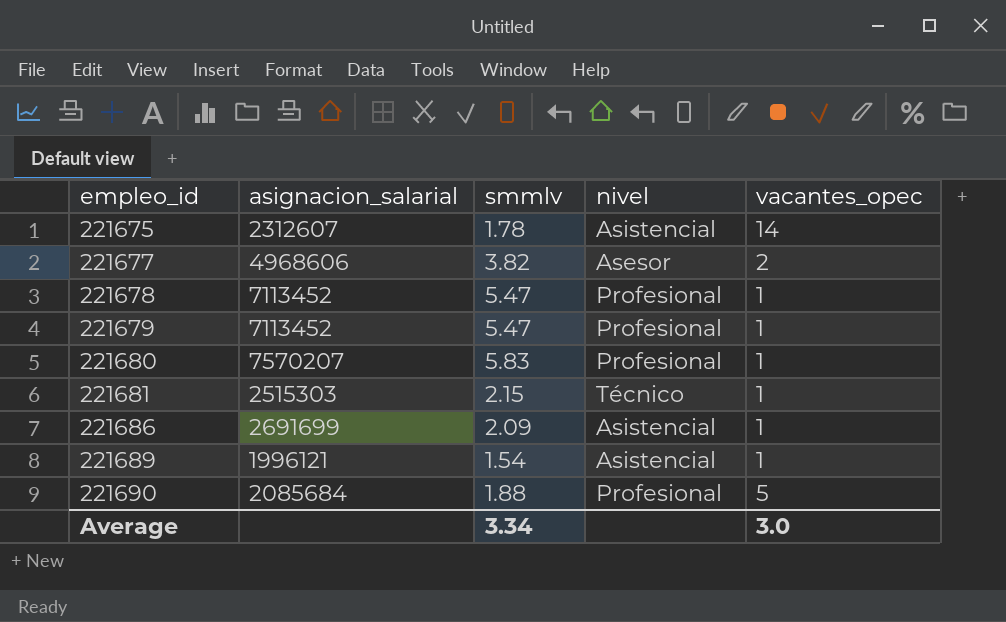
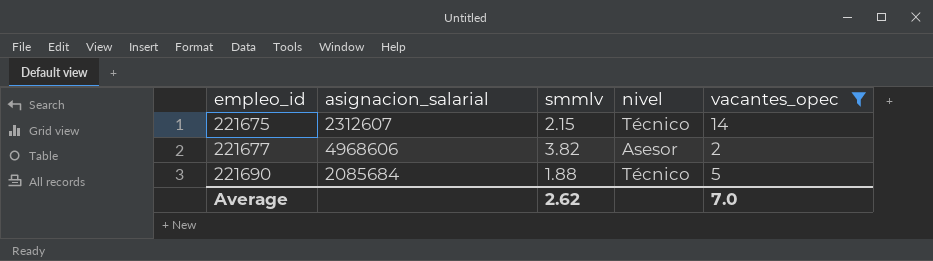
filter: none -> vacantes_opec != 1
221675 | smmlv: 1.78 -> 2.15
221675 | nivel: Asistencial -> Técnico
221690 | nivel: Profesional -> Técnico
Average | smmlv: 3.34 -> 2.62
Average | vacantes_opec: 3.0 -> 7.0

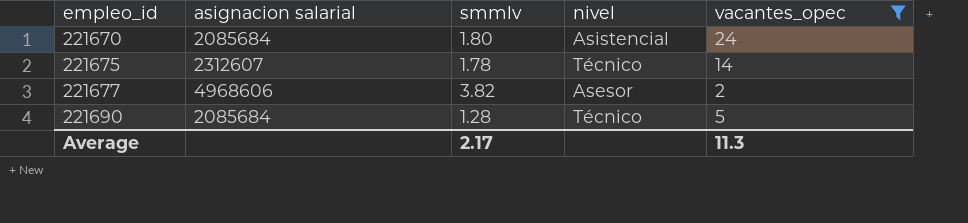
column name: asignacion_salarial -> asignacion salarial
row 221670: none -> 2085684 | 1.80 | Asistencial | 24
221675 | smmlv: 2.15 -> 1.78
221690 | smmlv: 1.88 -> 1.28
Average | smmlv: 2.62 -> 2.17
Average | vacantes_opec: 7.0 -> 11.3

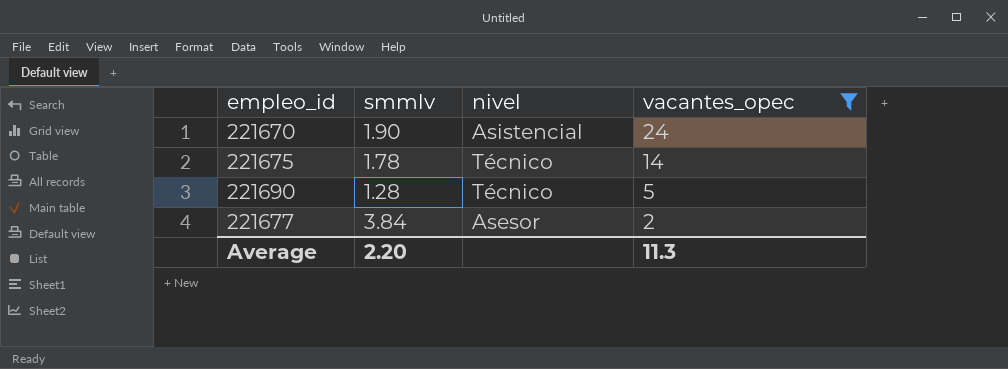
row order: empleo_id ascending -> vacantes_opec descending
column asignacion salarial | position: 2 -> none
221670 | smmlv: 1.80 -> 1.90
221677 | smmlv: 3.82 -> 3.84
Average | smmlv: 2.17 -> 2.20

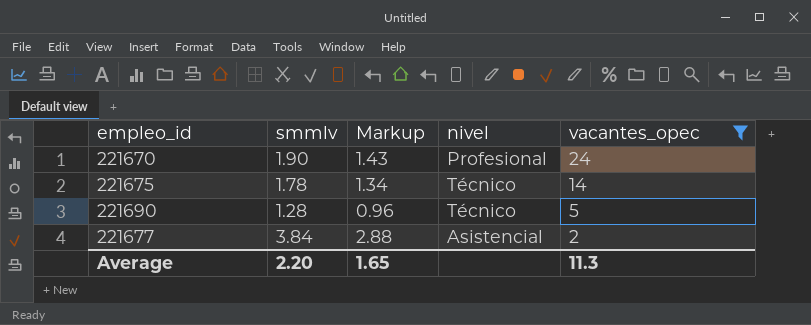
column Markup | formula: none -> [smmlv] * 0.75
221670 | nivel: Asistencial -> Profesional
221677 | nivel: Asesor -> Asistencial

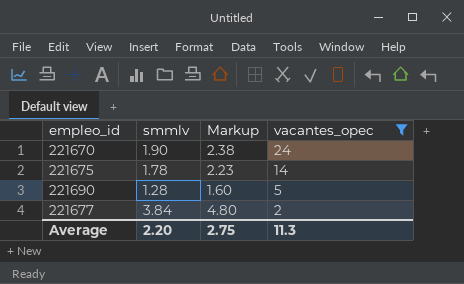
column nivel | position: 4 -> none
column Markup | formula: [smmlv] * 0.75 -> [smmlv] * 1.25
Average | Markup: 1.65 -> 2.75

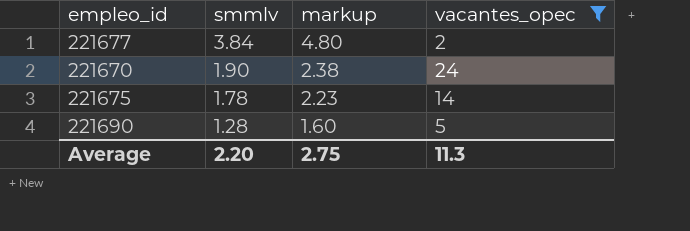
row order: vacantes_opec descending -> smmlv descending
column name: Markup -> markup

